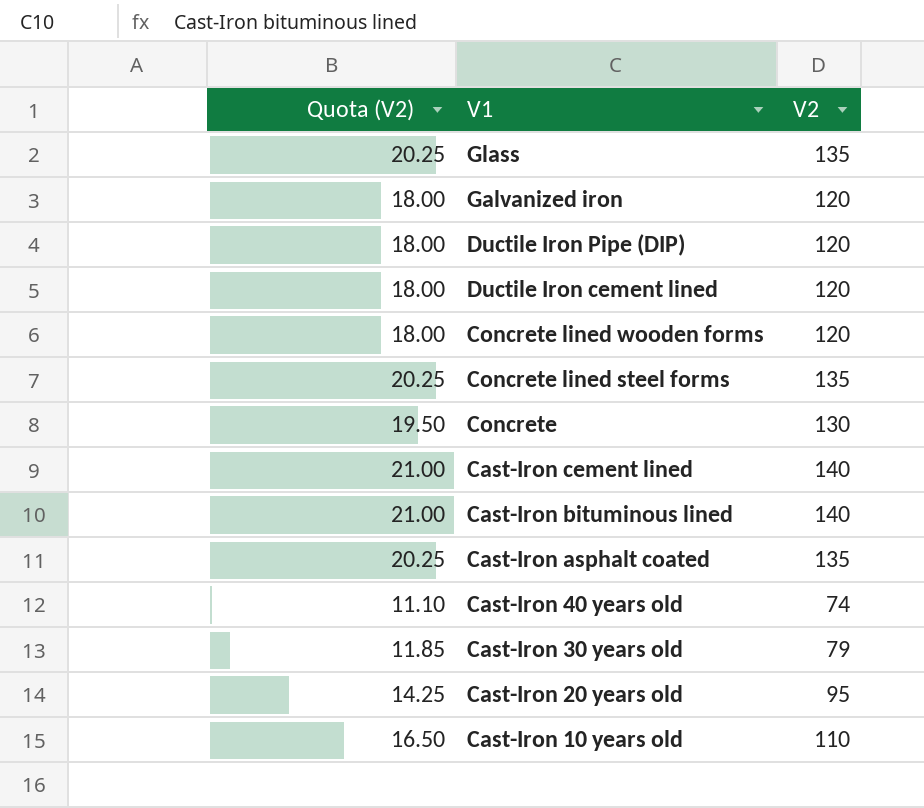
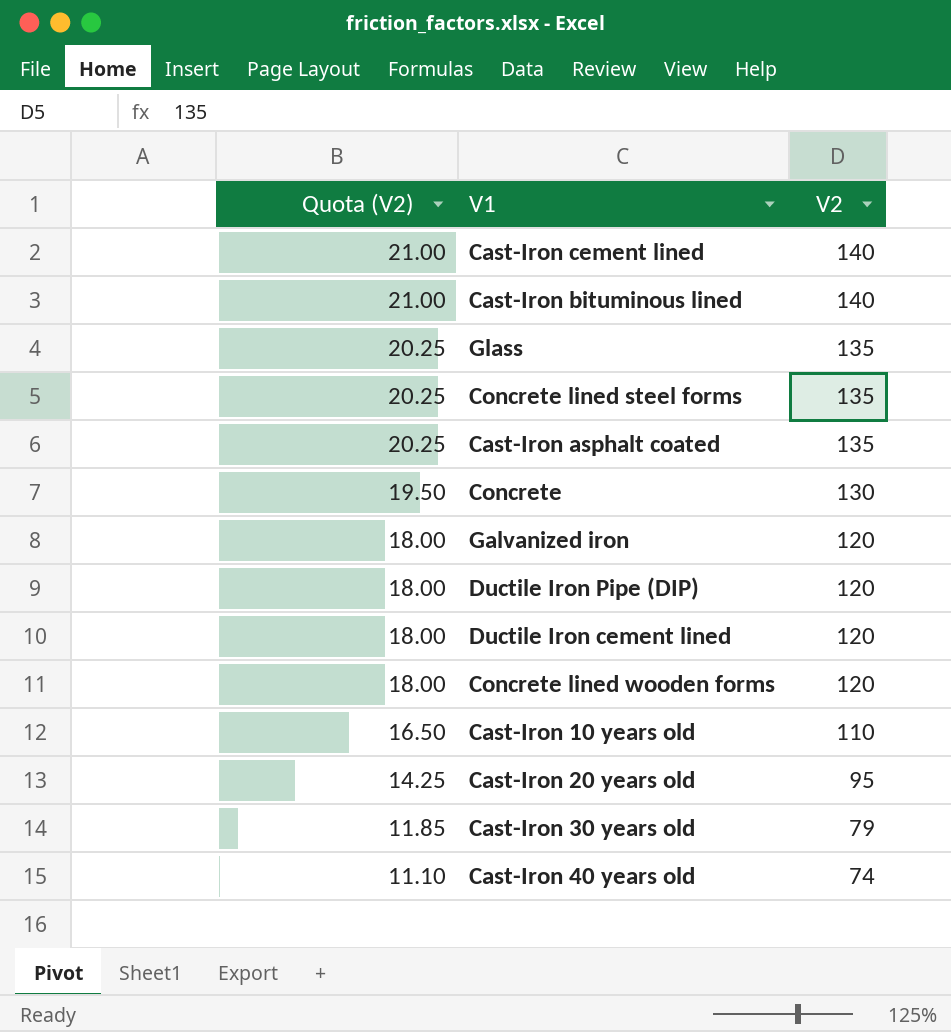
row order: V1 descending -> Quota (V2) descending

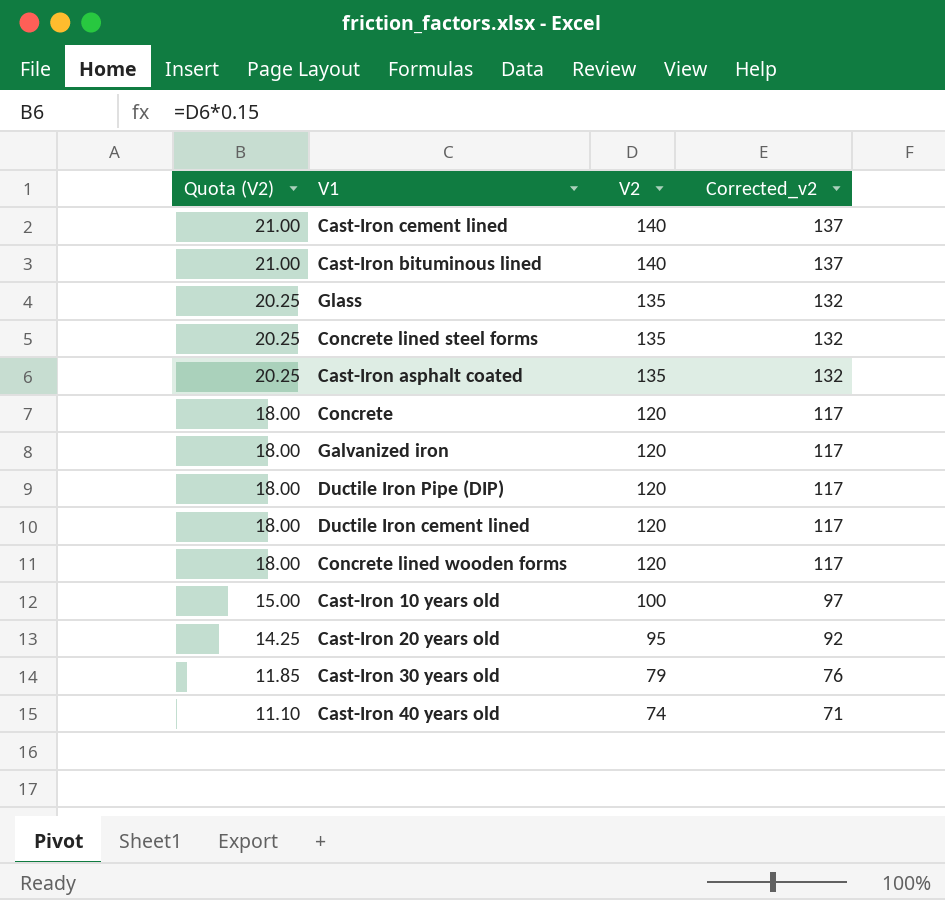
column Corrected_v2 | formula: none -> [V2] - 3
Concrete | Quota (V2): 19.50 -> 18.00
Concrete | V2: 130 -> 120
Cast-Iron 10 years old | Quota (V2): 16.50 -> 15.00
Cast-Iron 10 years old | V2: 110 -> 100

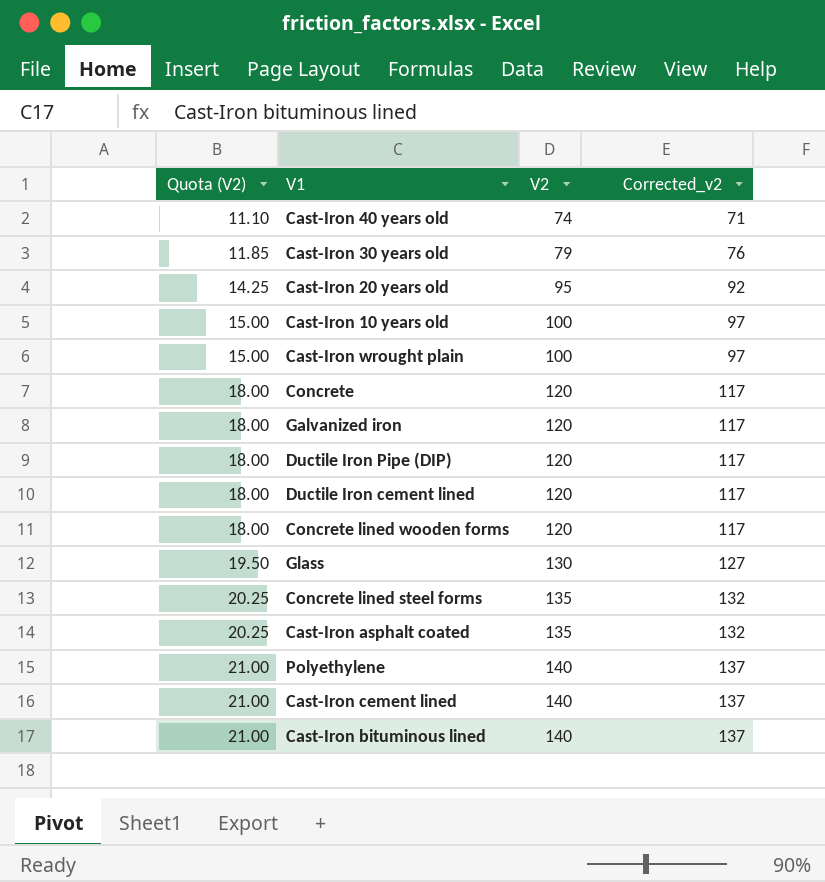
row order: Quota (V2) descending -> Quota (V2) ascending
row Cast-Iron wrought plain: none -> 15.00 | 100 | 97
Glass | Quota (V2): 20.25 -> 19.50
Glass | V2: 135 -> 130
Glass | Corrected_v2: 132 -> 127
row Polyethylene: none -> 21.00 | 140 | 137

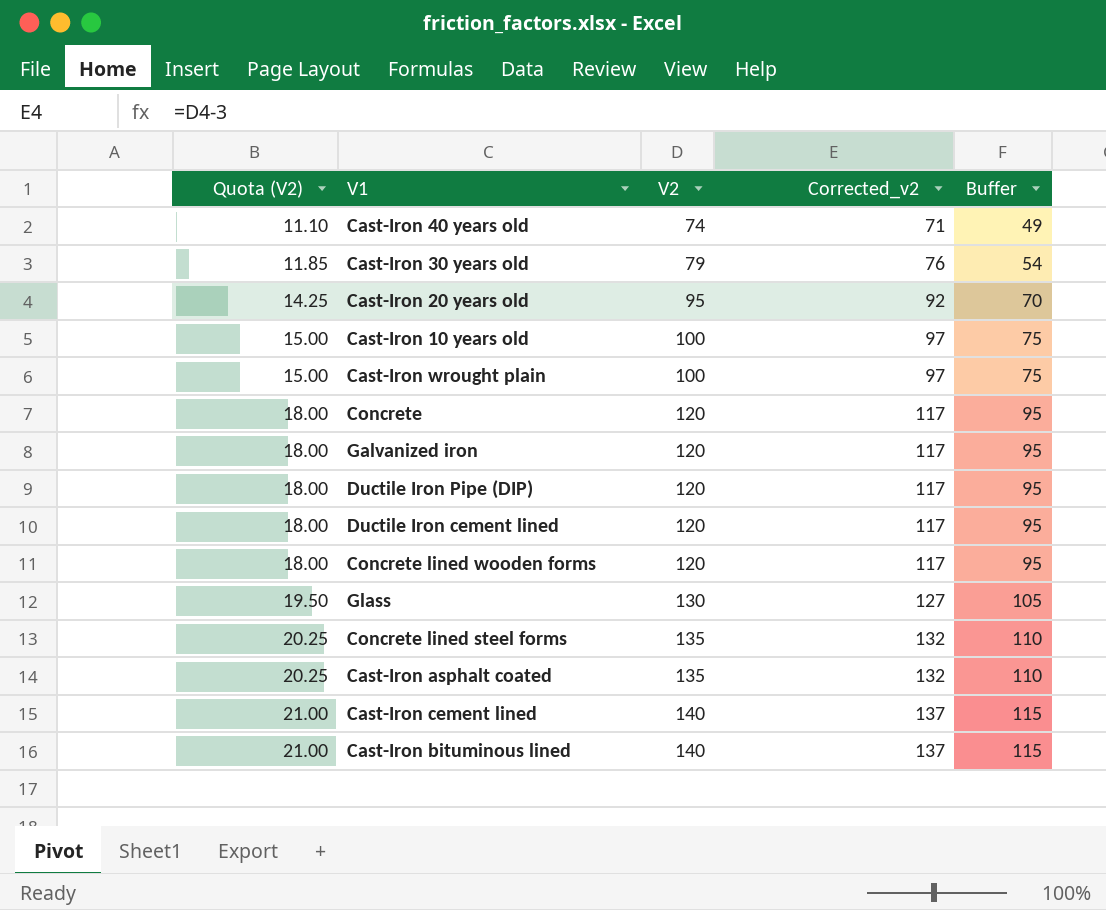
column Buffer | formula: none -> [V2] - 25
row Polyethylene: 21.00 | 140 | 137 -> none

